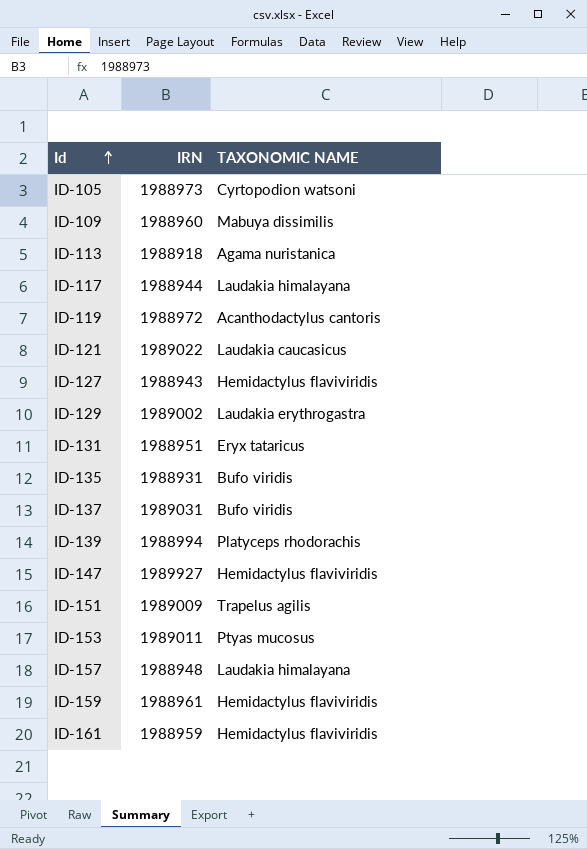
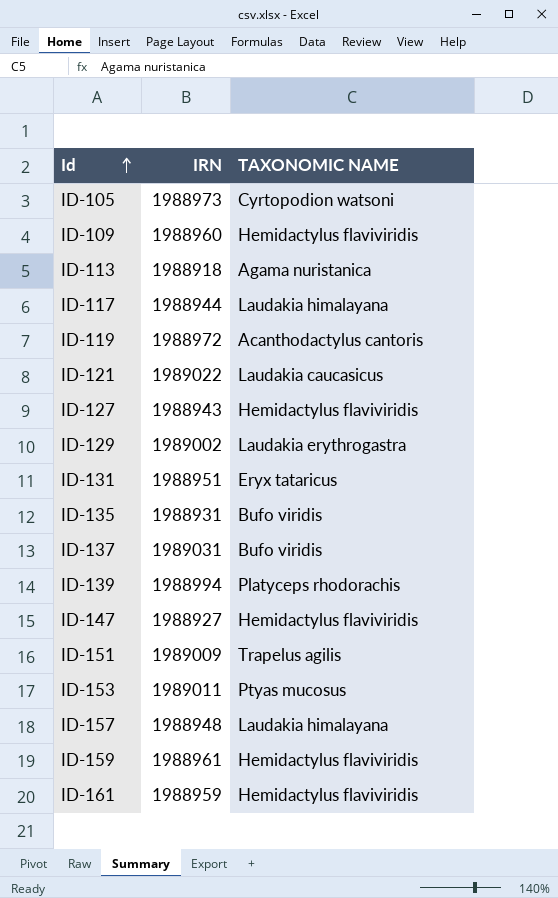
ID-109 | TAXONOMIC NAME: Mabuya dissimilis -> Hemidactylus flaviviridis
ID-147 | IRN: 1989927 -> 1988927

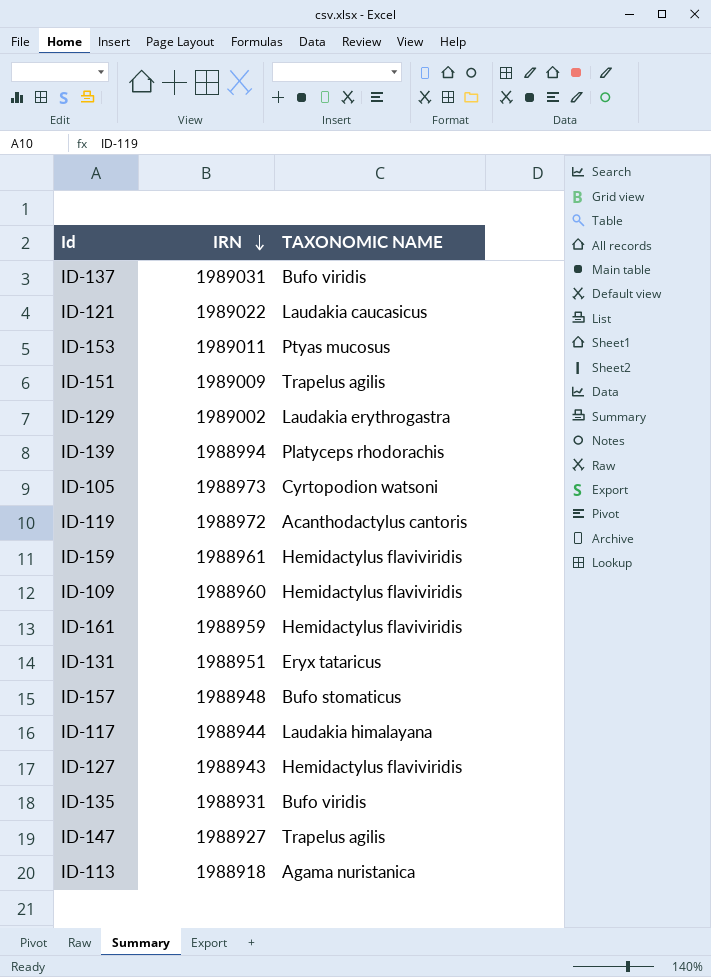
row order: Id ascending -> IRN descending
ID-157 | TAXONOMIC NAME: Laudakia himalayana -> Bufo stomaticus
ID-147 | TAXONOMIC NAME: Hemidactylus flaviviridis -> Trapelus agilis

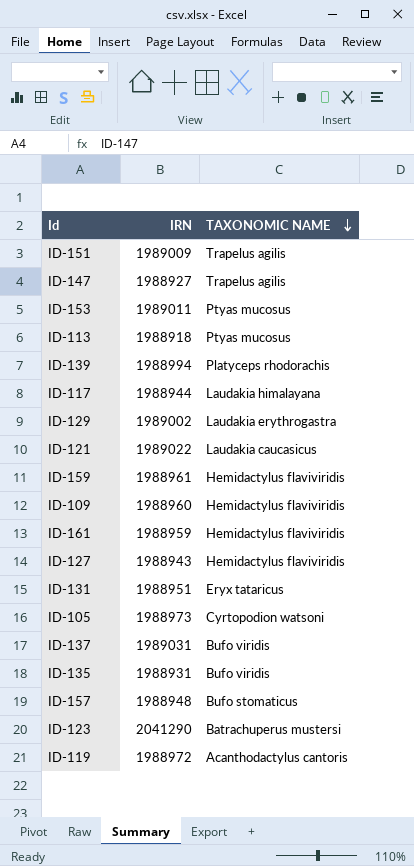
row order: IRN descending -> TAXONOMIC NAME descending
ID-113 | TAXONOMIC NAME: Agama nuristanica -> Ptyas mucosus
row ID-123: none -> 2041290 | Batrachuperus mustersi

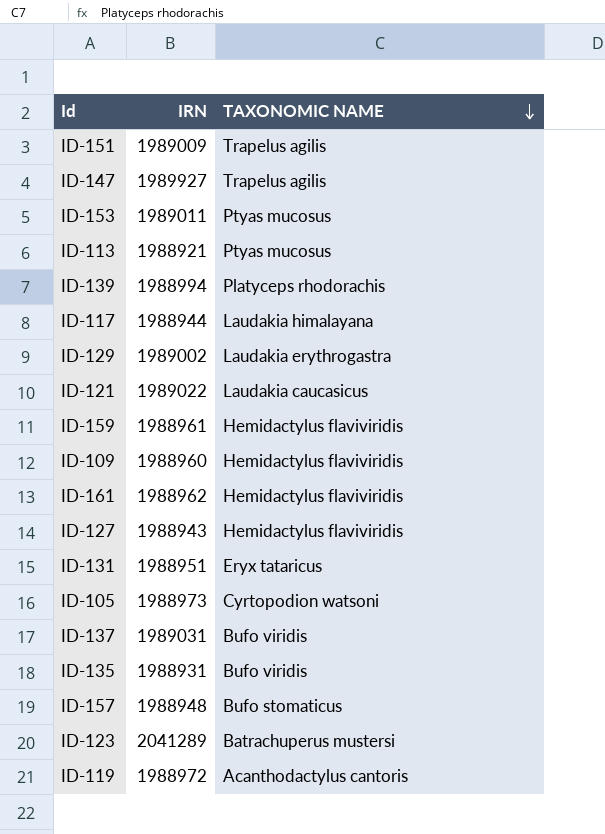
ID-147 | IRN: 1988927 -> 1989927
ID-113 | IRN: 1988918 -> 1988921
ID-161 | IRN: 1988959 -> 1988962
ID-123 | IRN: 2041290 -> 2041289

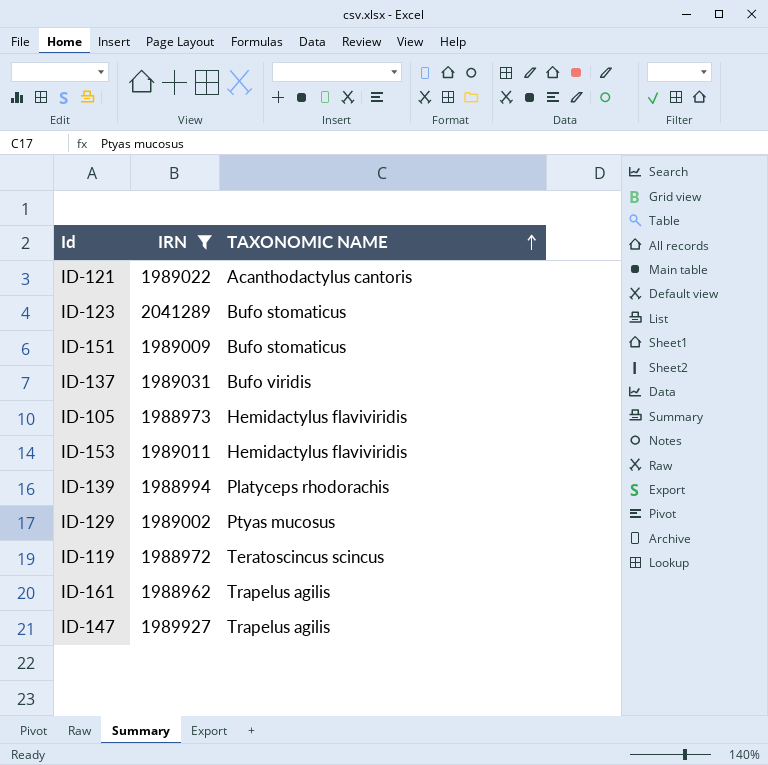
filter: none -> IRN >= 1988962
row order: TAXONOMIC NAME descending -> TAXONOMIC NAME ascending
ID-121 | TAXONOMIC NAME: Laudakia caucasicus -> Acanthodactylus cantoris
ID-123 | TAXONOMIC NAME: Batrachuperus mustersi -> Bufo stomaticus
ID-151 | TAXONOMIC NAME: Trapelus agilis -> Bufo stomaticus
ID-105 | TAXONOMIC NAME: Cyrtopodion watsoni -> Hemidactylus flaviviridis
ID-153 | TAXONOMIC NAME: Ptyas mucosus -> Hemidactylus flaviviridis
ID-129 | TAXONOMIC NAME: Laudakia erythrogastra -> Ptyas mucosus
ID-119 | TAXONOMIC NAME: Acanthodactylus cantoris -> Teratoscincus scincus
ID-161 | TAXONOMIC NAME: Hemidactylus flaviviridis -> Trapelus agilis

